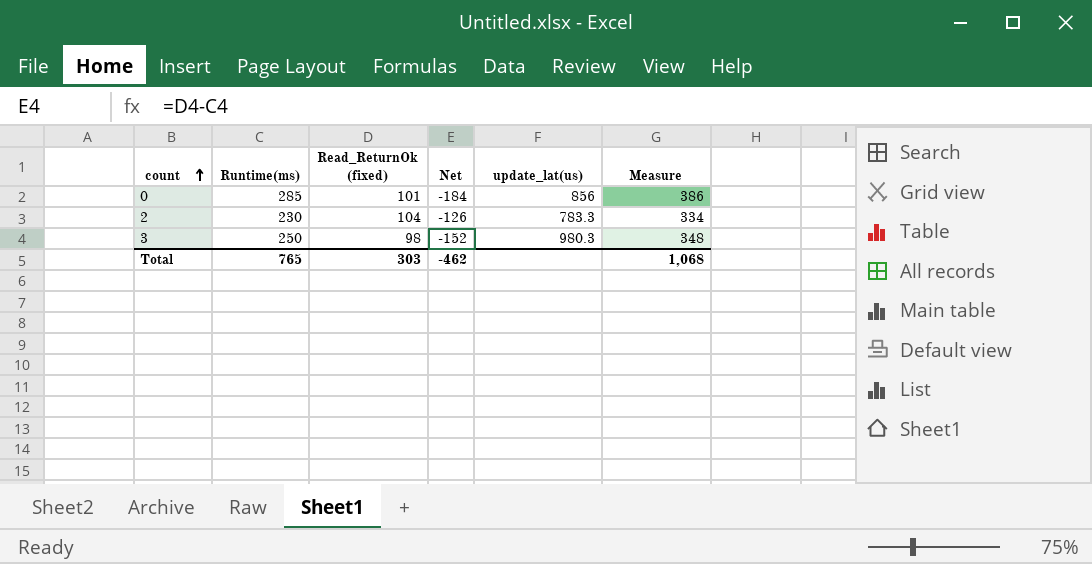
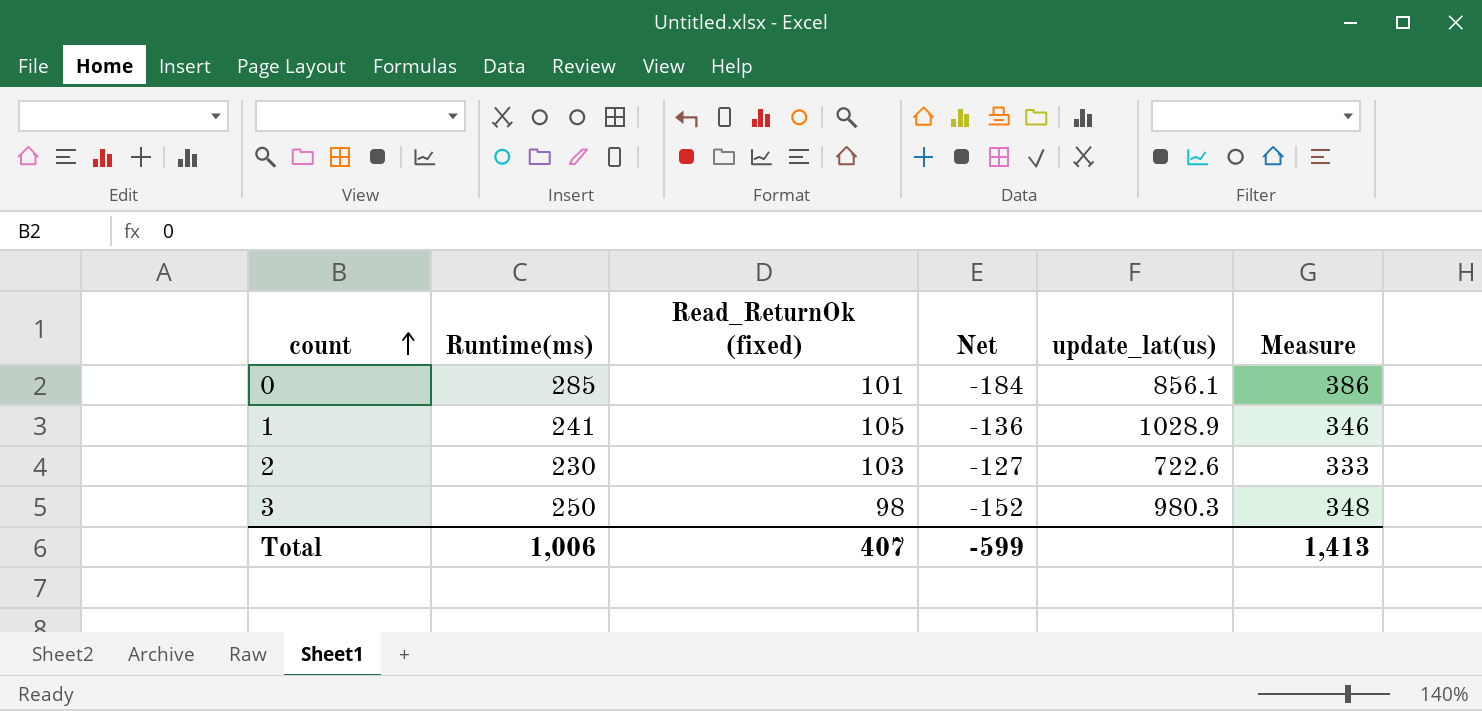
0 | update_lat(us): 856 -> 856.1
row 1: none -> 241 | 105 | -136 | 1028.9 | 346
2 | Read_ReturnOk (fixed): 104 -> 103
2 | Net: -126 -> -127
2 | update_lat(us): 783.3 -> 722.6
2 | Measure: 334 -> 333
Total | Runtime(ms): 765 -> 1,006
Total | Read_ReturnOk (fixed): 303 -> 407
Total | Net: -462 -> -599
Total | Measure: 1,068 -> 1,413

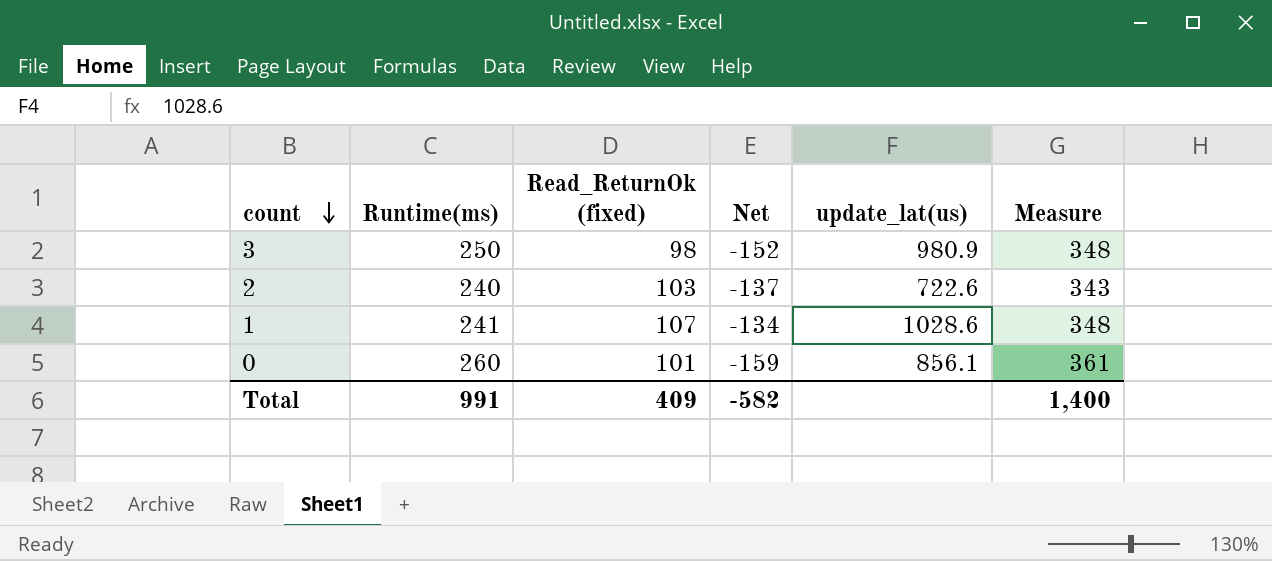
row order: count ascending -> count descending
3 | update_lat(us): 980.3 -> 980.9
2 | Runtime(ms): 230 -> 240
2 | Net: -127 -> -137
2 | Measure: 333 -> 343
1 | Read_ReturnOk (fixed): 105 -> 107
1 | Net: -136 -> -134
1 | update_lat(us): 1028.9 -> 1028.6
1 | Measure: 346 -> 348
0 | Runtime(ms): 285 -> 260
0 | Net: -184 -> -159
0 | Measure: 386 -> 361
Total | Runtime(ms): 1,006 -> 991
Total | Read_ReturnOk (fixed): 407 -> 409
Total | Net: -599 -> -582
Total | Measure: 1,413 -> 1,400

